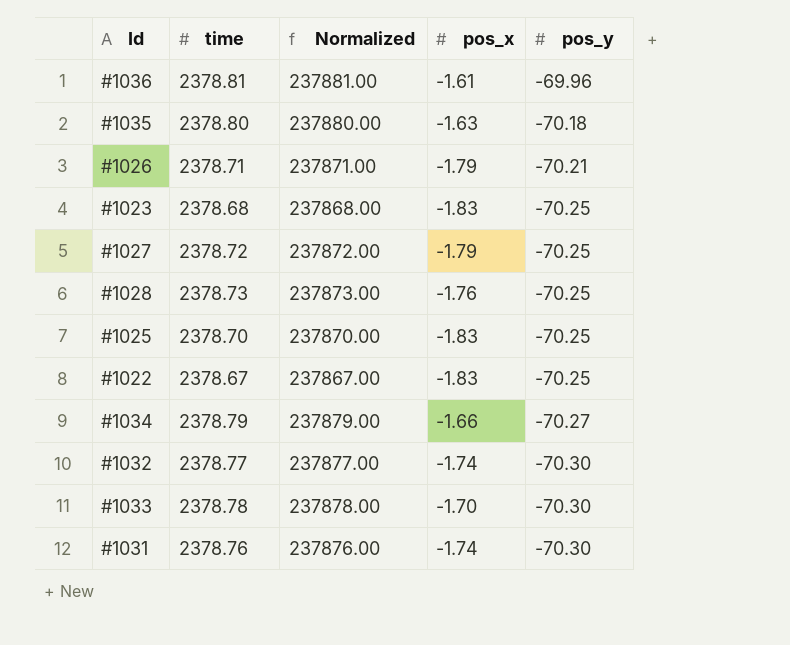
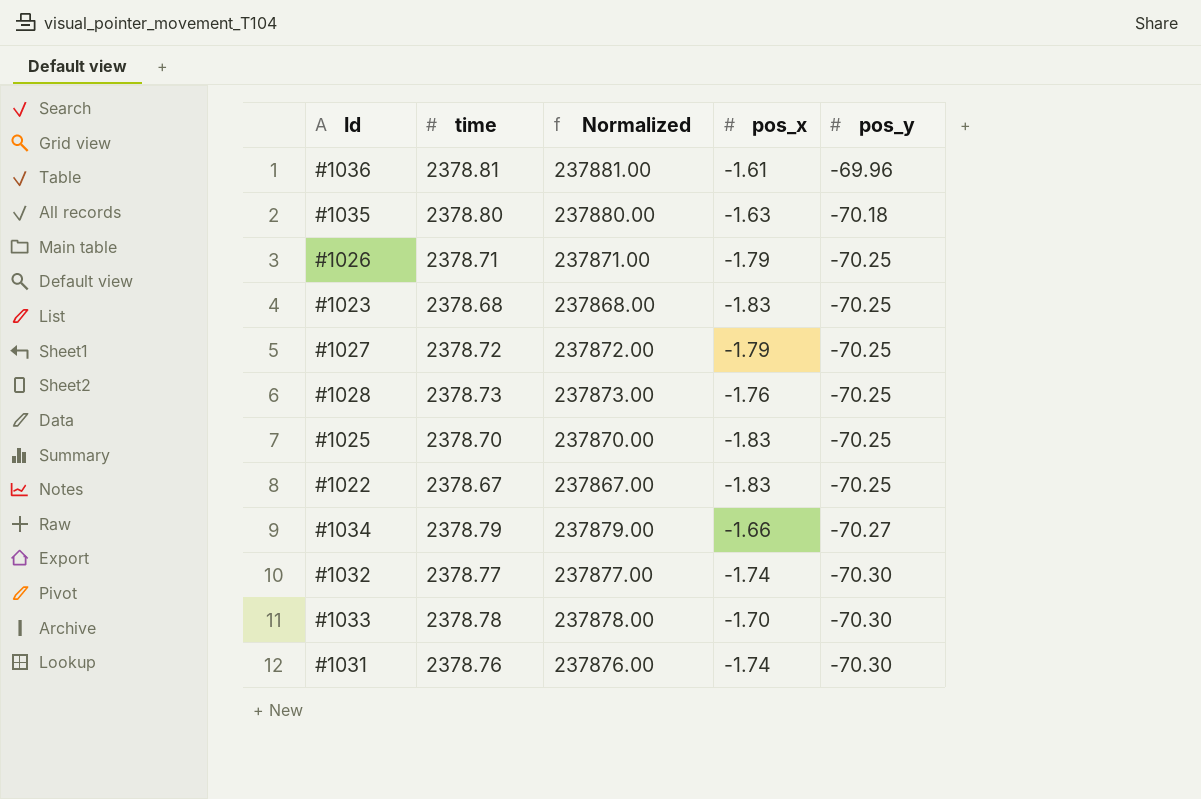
#1026 | pos_y: -70.21 -> -70.25

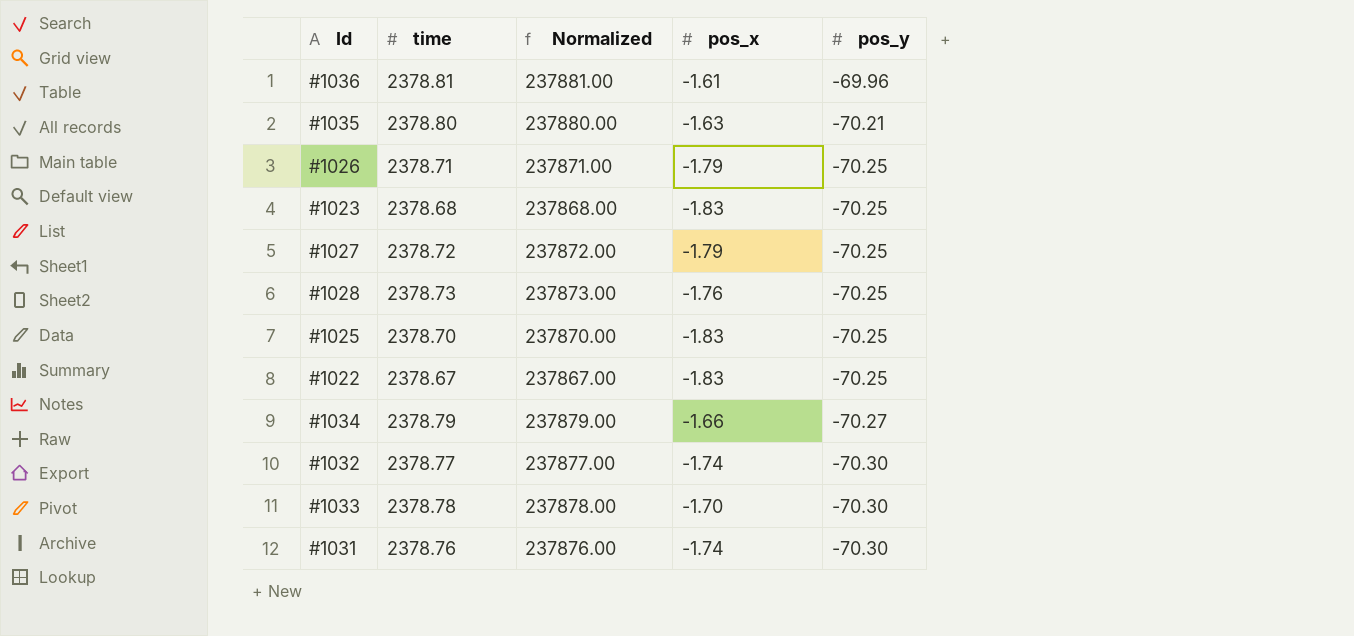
#1035 | pos_y: -70.18 -> -70.21

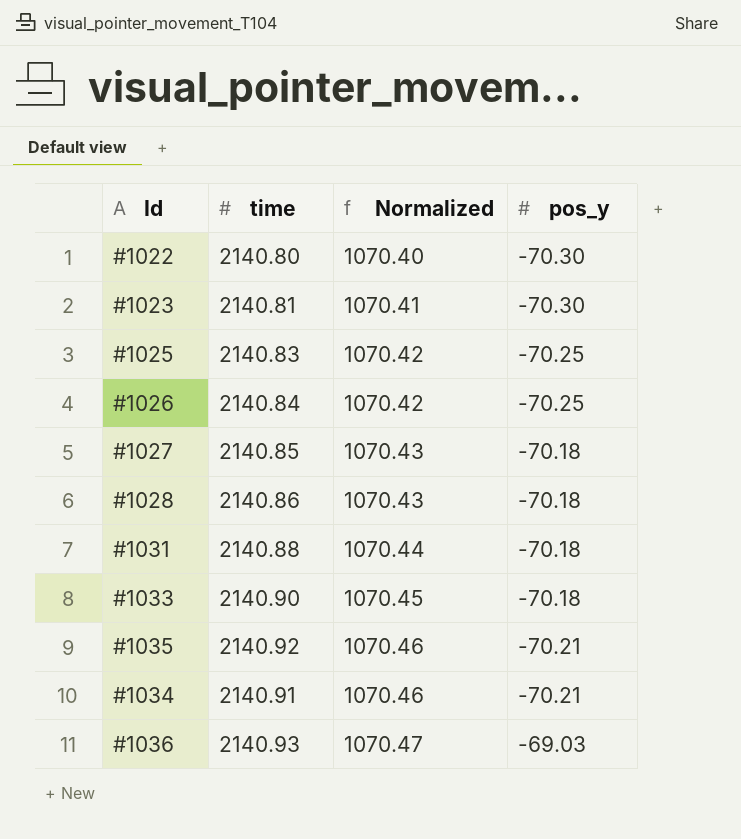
row order: pos_y descending -> Normalized ascending
column pos_x | position: 4 -> none
column Normalized | formula: [time] * 100 -> [time] * 0.5
row #1032: 2378.77 | 237877.00 | -1.74 | -70.30 -> none
#1022 | time: 2378.67 -> 2140.80
#1022 | pos_y: -70.25 -> -70.30
#1023 | time: 2378.68 -> 2140.81
#1023 | pos_y: -70.25 -> -70.30
#1025 | time: 2378.70 -> 2140.83
#1026 | time: 2378.71 -> 2140.84
#1027 | time: 2378.72 -> 2140.85
#1027 | pos_y: -70.25 -> -70.18
#1028 | time: 2378.73 -> 2140.86
#1028 | pos_y: -70.25 -> -70.18
#1031 | time: 2378.76 -> 2140.88
#1031 | pos_y: -70.30 -> -70.18
#1033 | time: 2378.78 -> 2140.90
#1033 | pos_y: -70.30 -> -70.18
#1035 | time: 2378.80 -> 2140.92
#1034 | time: 2378.79 -> 2140.91
#1034 | pos_y: -70.27 -> -70.21
#1036 | time: 2378.81 -> 2140.93
#1036 | pos_y: -69.96 -> -69.03

